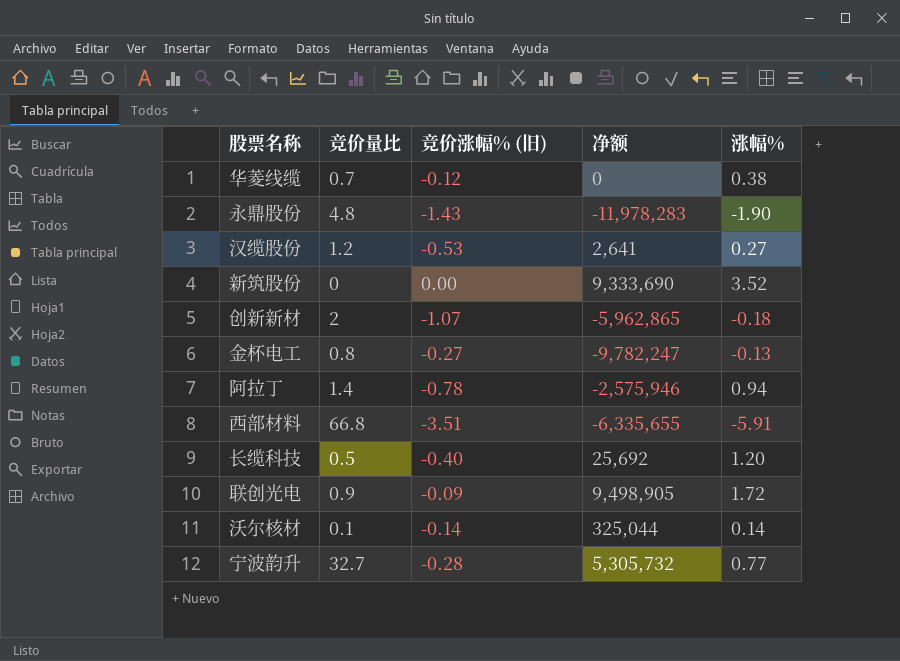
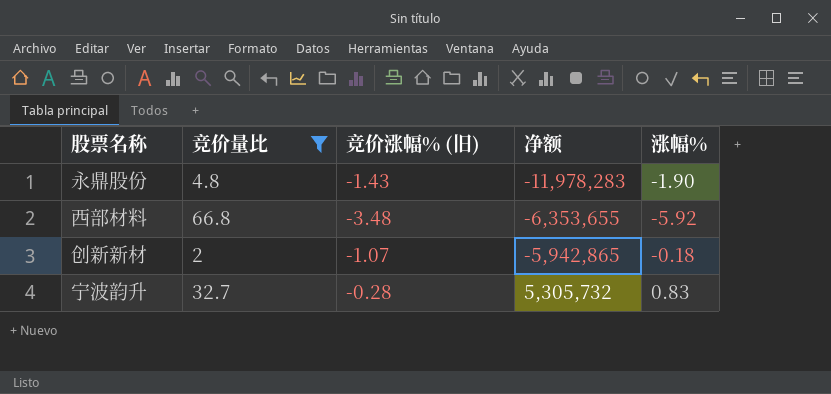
filter: none -> 竞价量比 >= 2
row order: none -> 净额 ascending
西部材料 | 竞价涨幅% (旧): -3.51 -> -3.48
西部材料 | 净额: -6,335,655 -> -6,353,655
西部材料 | 涨幅%: -5.91 -> -5.92
创新新材 | 净额: -5,962,865 -> -5,942,865
宁波韵升 | 涨幅%: 0.77 -> 0.83

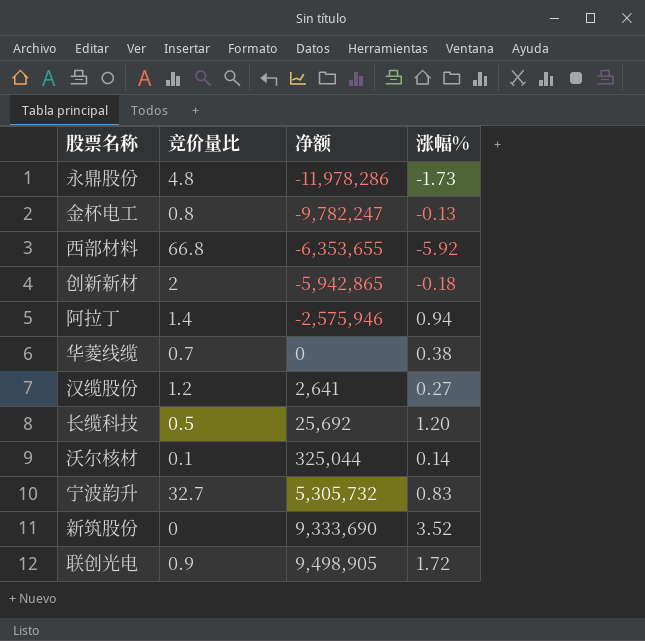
filter: 竞价量比 >= 2 -> none
column 竞价涨幅% (旧) | position: 3 -> none
永鼎股份 | 净额: -11,978,283 -> -11,978,286
永鼎股份 | 涨幅%: -1.90 -> -1.73

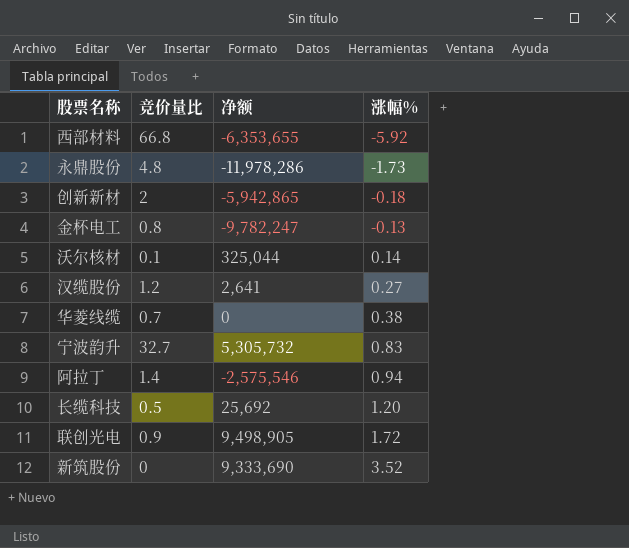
row order: 净额 ascending -> 涨幅% ascending
阿拉丁 | 净额: -2,575,946 -> -2,575,546

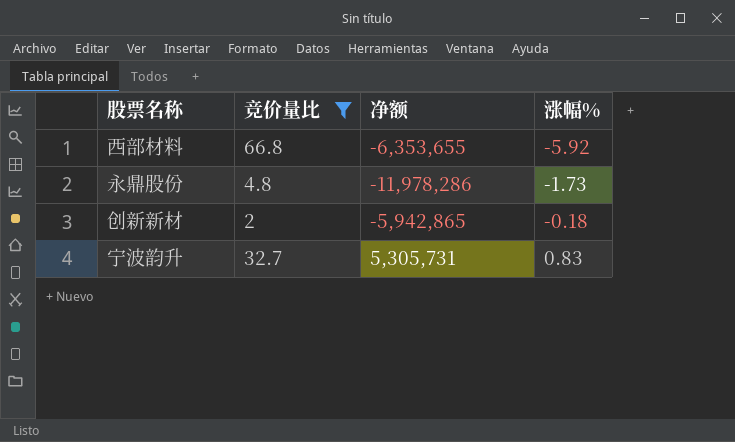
filter: none -> 竞价量比 >= 2
宁波韵升 | 净额: 5,305,732 -> 5,305,731

